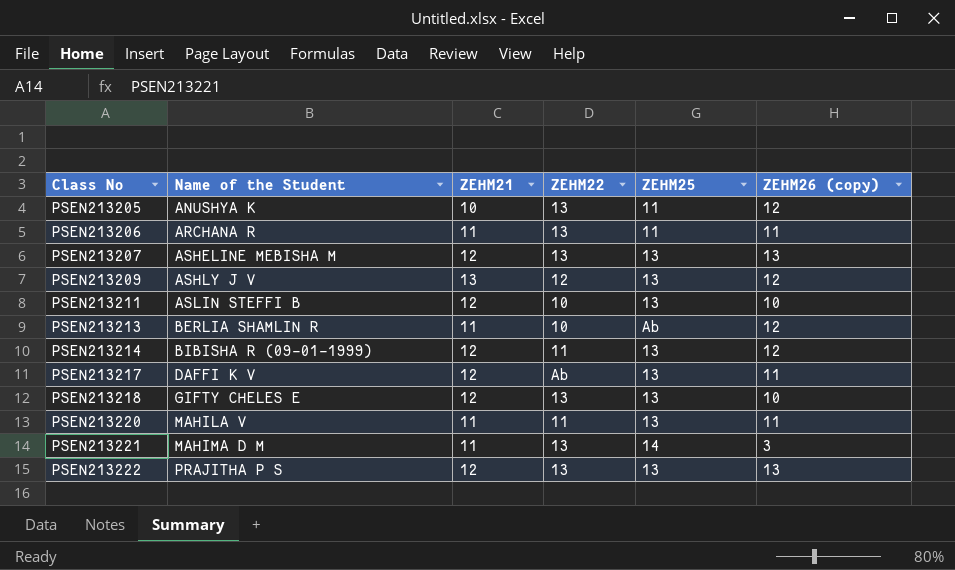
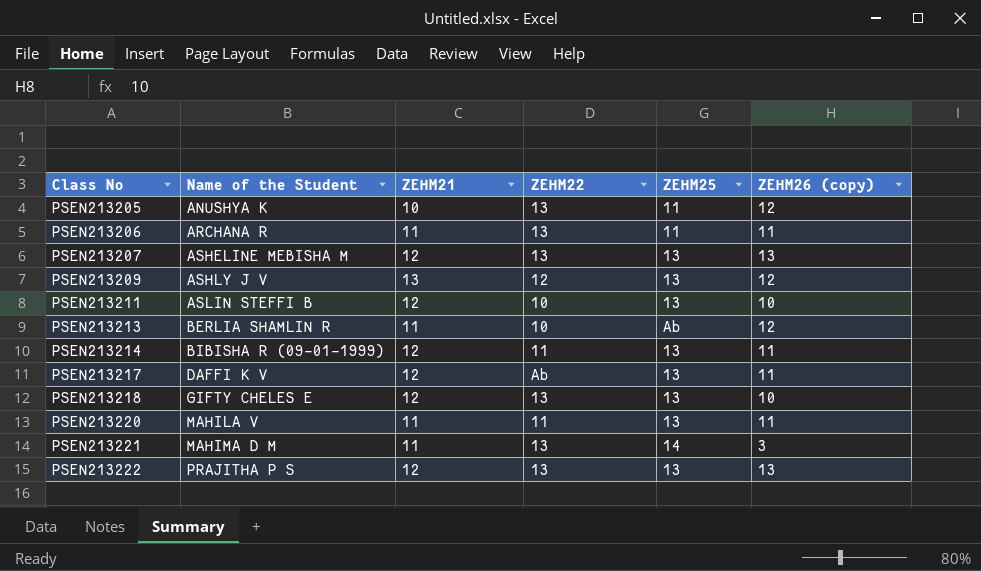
PSEN213214 | ZEHM26 (copy): 12 -> 11

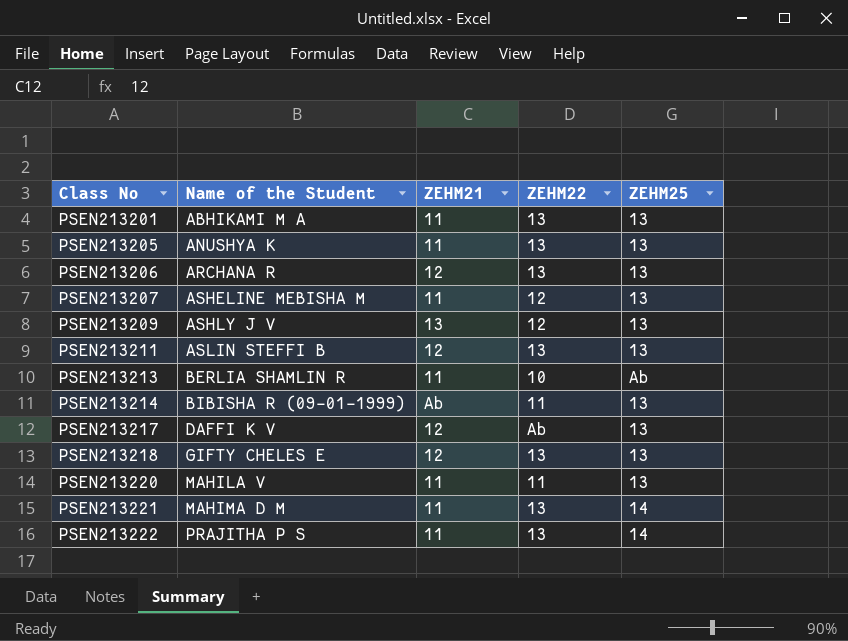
column ZEHM26 (copy) | position: 6 -> none
row PSEN213201: none -> ABHIKAMI M A | 11 | 13 | 13
PSEN213205 | ZEHM21: 10 -> 11
PSEN213205 | ZEHM25: 11 -> 13
PSEN213206 | ZEHM21: 11 -> 12
PSEN213206 | ZEHM25: 11 -> 13
PSEN213207 | ZEHM21: 12 -> 11
PSEN213207 | ZEHM22: 13 -> 12
PSEN213211 | ZEHM22: 10 -> 13
PSEN213214 | ZEHM21: 12 -> Ab
PSEN213222 | ZEHM21: 12 -> 11
PSEN213222 | ZEHM25: 13 -> 14

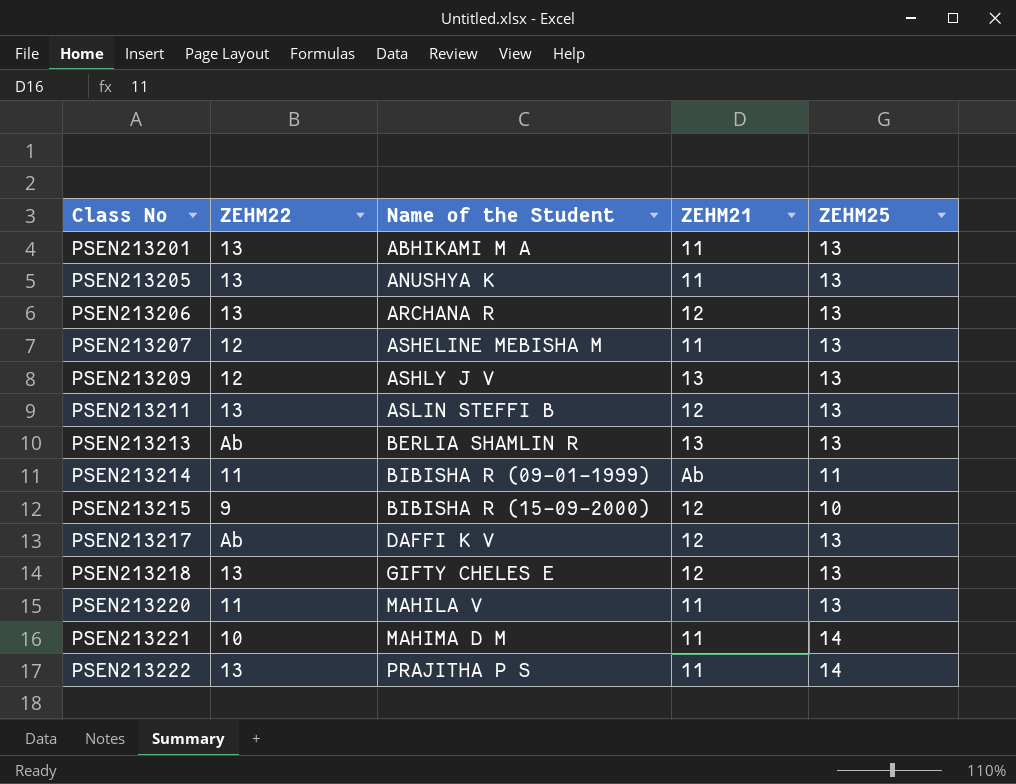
column ZEHM22 | position: 4 -> 2
PSEN213213 | ZEHM22: 10 -> Ab
PSEN213213 | ZEHM21: 11 -> 13
PSEN213213 | ZEHM25: Ab -> 13
PSEN213214 | ZEHM25: 13 -> 11
row PSEN213215: none -> 9 | BIBISHA R (15-09-2000) | 12 | 10
PSEN213221 | ZEHM22: 13 -> 10

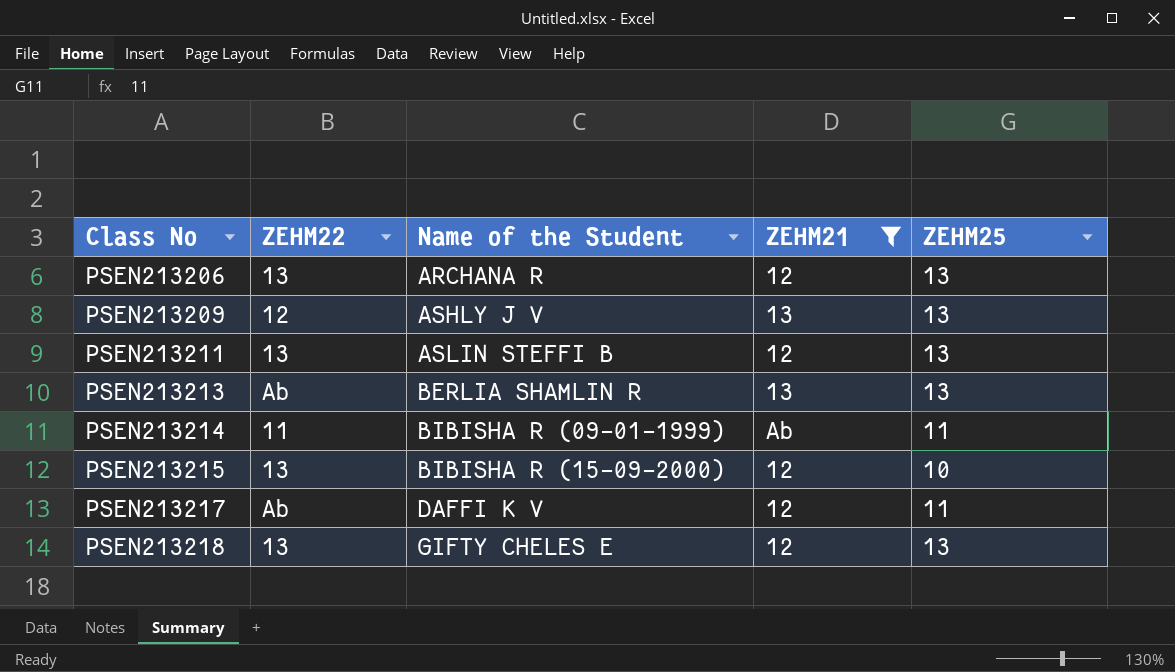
filter: none -> ZEHM21 != 11
PSEN213215 | ZEHM22: 9 -> 13
PSEN213217 | ZEHM25: 13 -> 11

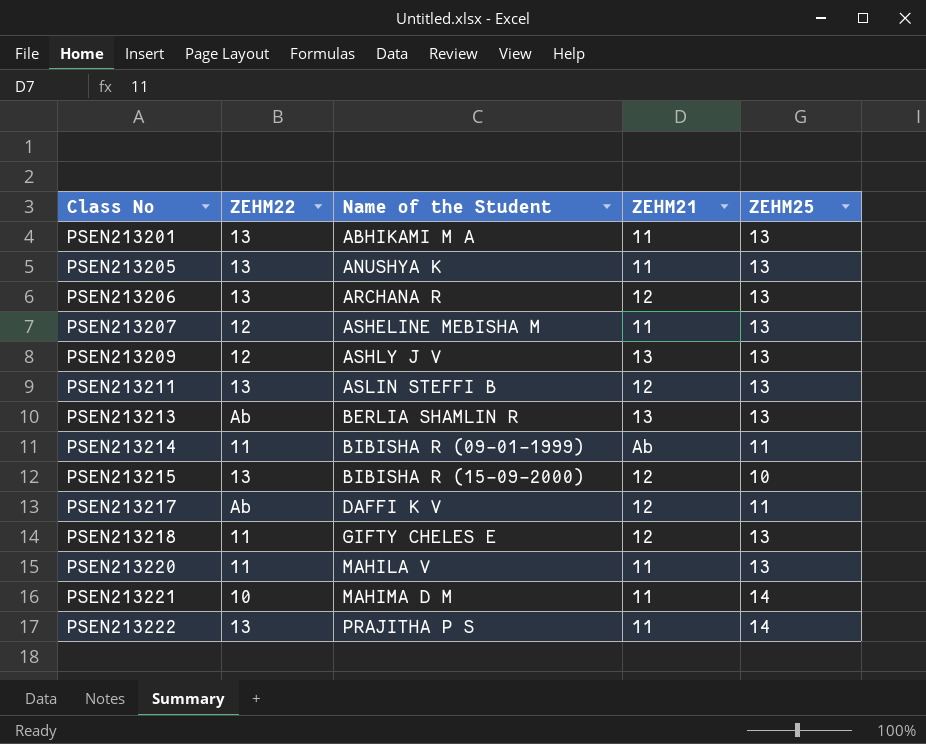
filter: ZEHM21 != 11 -> none
PSEN213218 | ZEHM22: 13 -> 11

